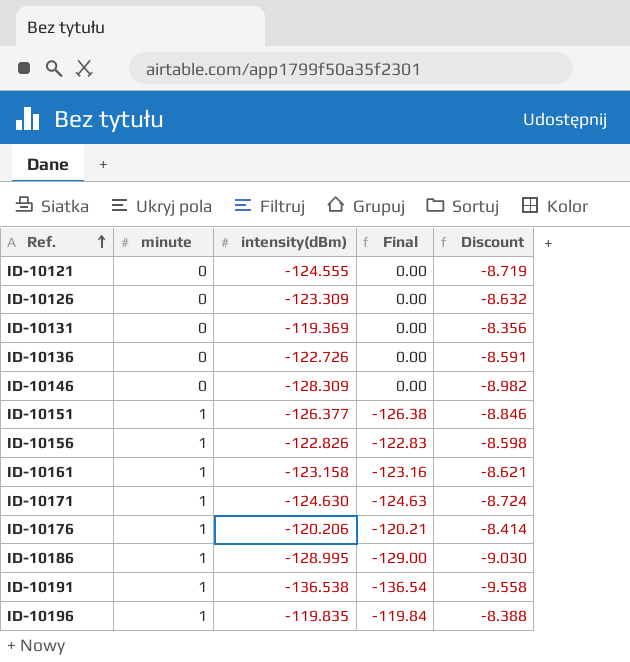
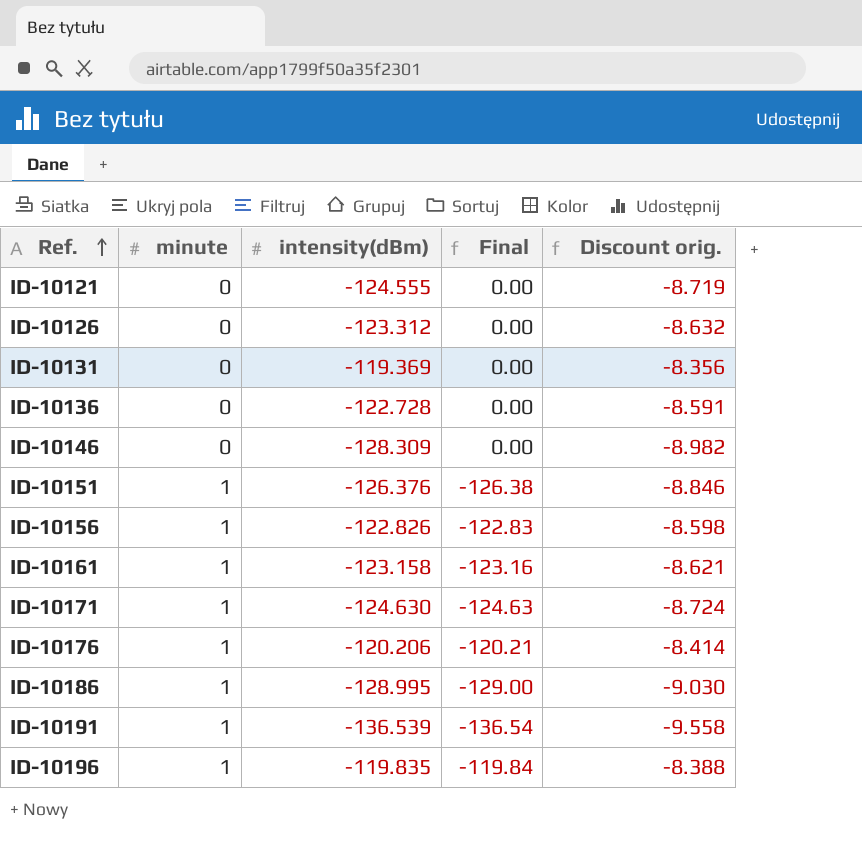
column name: Discount -> Discount orig.
ID-10126 | intensity(dBm): -123.309 -> -123.312
ID-10136 | intensity(dBm): -122.726 -> -122.728
ID-10151 | intensity(dBm): -126.377 -> -126.376
ID-10191 | intensity(dBm): -136.538 -> -136.539

